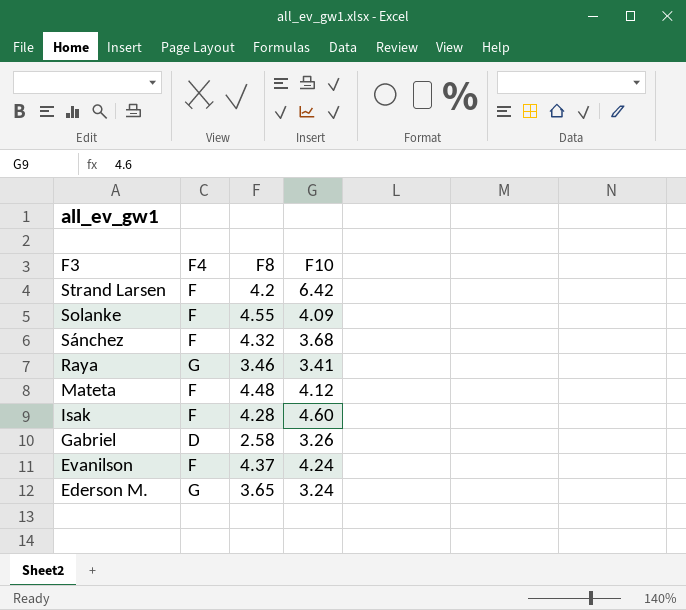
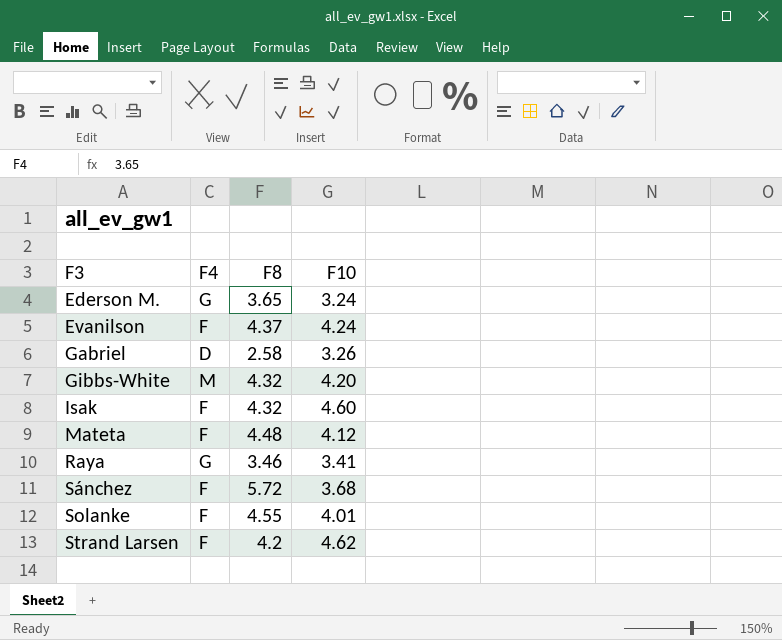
row order: F3 descending -> F3 ascending
row Gibbs-White: none -> M | 4.32 | 4.20
Isak | F8: 4.28 -> 4.32
Sánchez | F8: 4.32 -> 5.72
Solanke | F10: 4.09 -> 4.01
Strand Larsen | F10: 6.42 -> 4.62

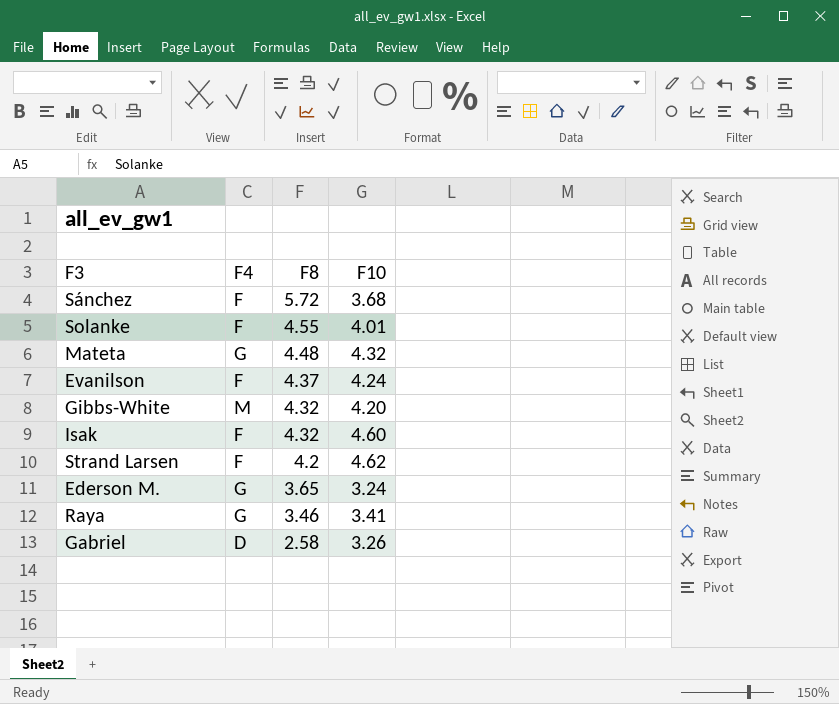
row order: F3 ascending -> F8 descending
Mateta | F4: F -> G
Mateta | F10: 4.12 -> 4.32

